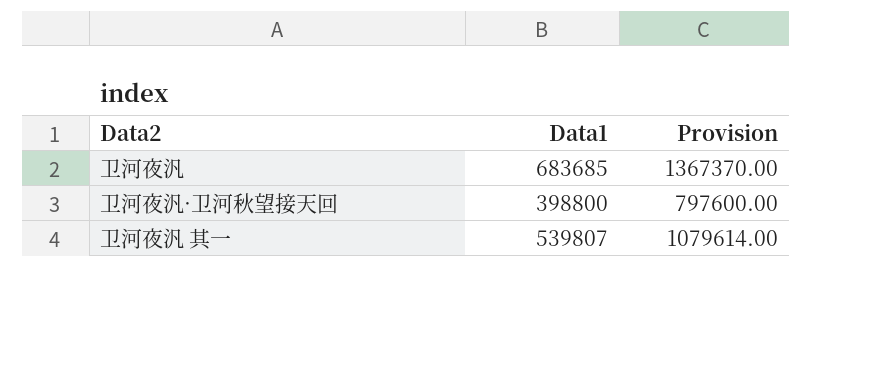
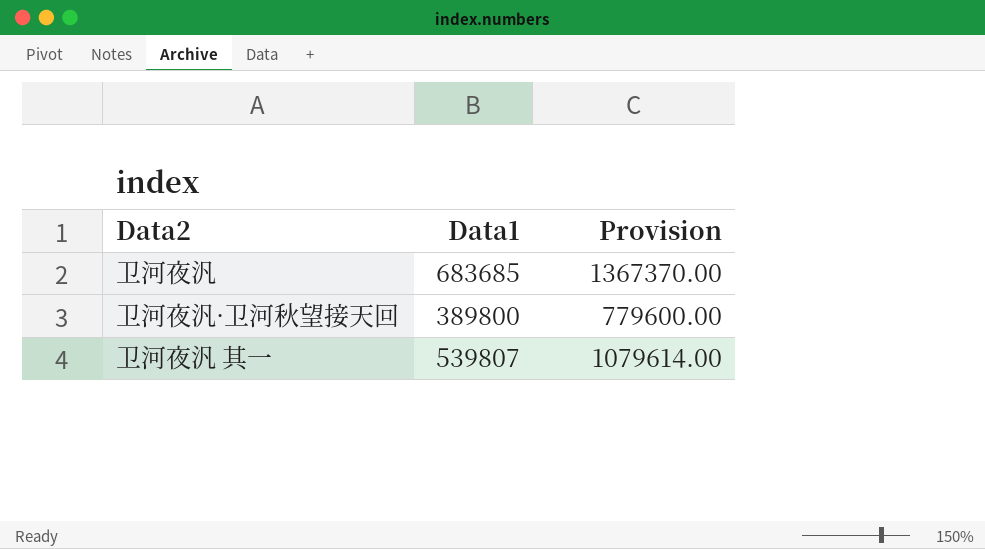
卫河夜汎·卫河秋望接天回 | Data1: 398800 -> 389800
卫河夜汎·卫河秋望接天回 | Provision: 797600.00 -> 779600.00

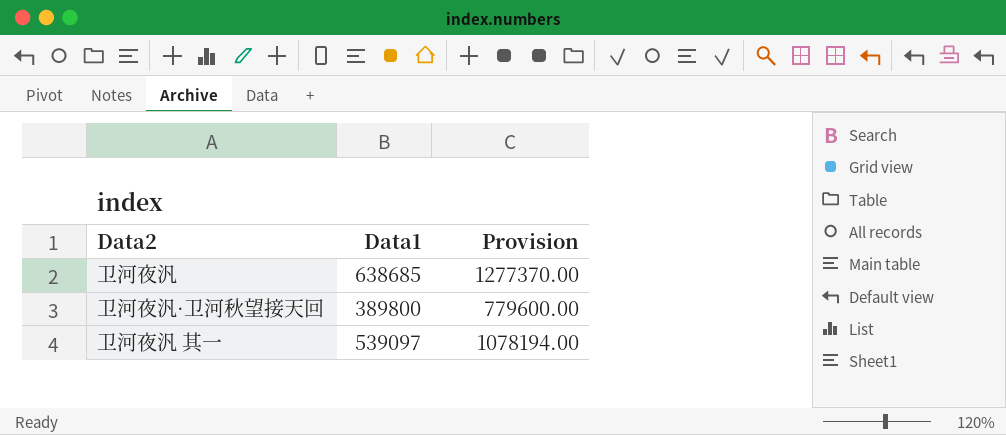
卫河夜汎 | Data1: 683685 -> 638685
卫河夜汎 | Provision: 1367370.00 -> 1277370.00
卫河夜汎 其一 | Data1: 539807 -> 539097
卫河夜汎 其一 | Provision: 1079614.00 -> 1078194.00

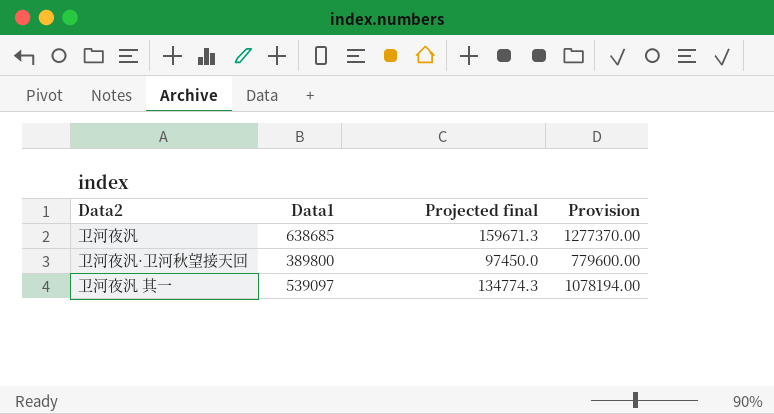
column Projected final | formula: none -> [Data1] * 0.25

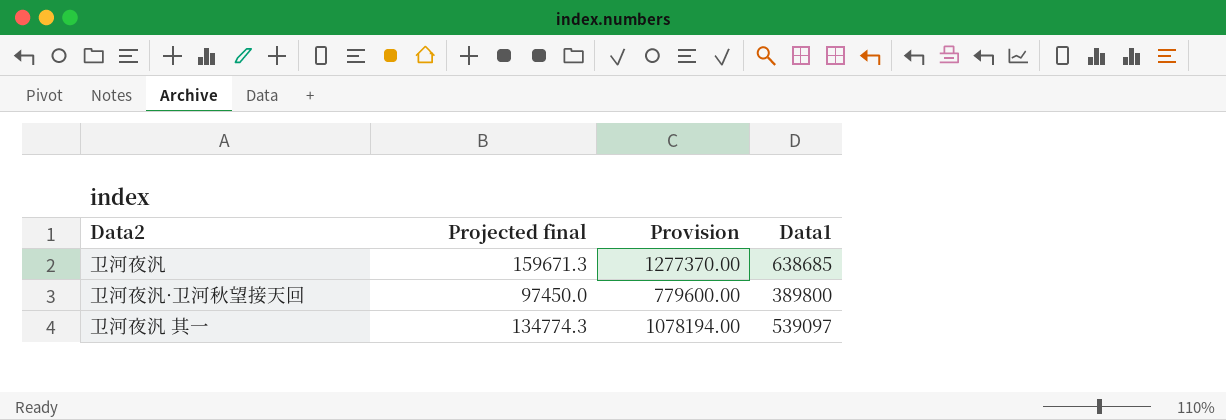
column Data1 | position: 2 -> 4

